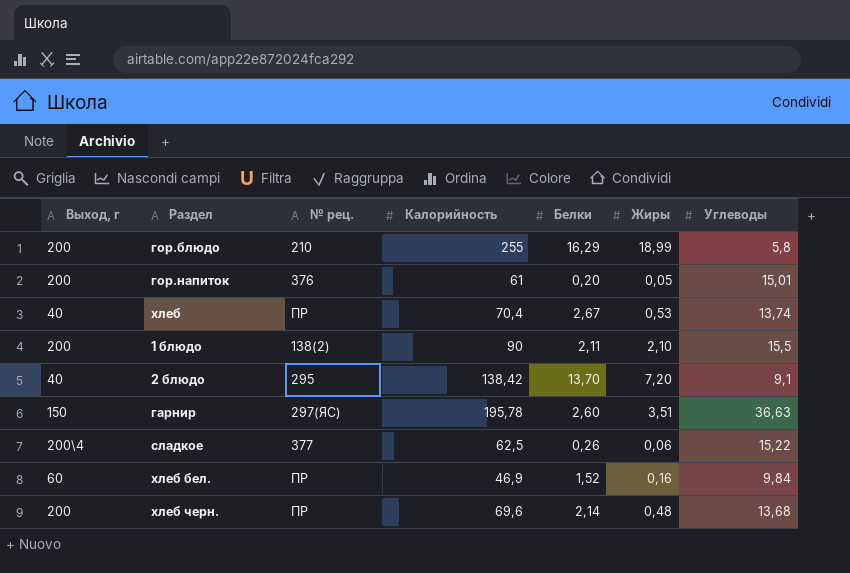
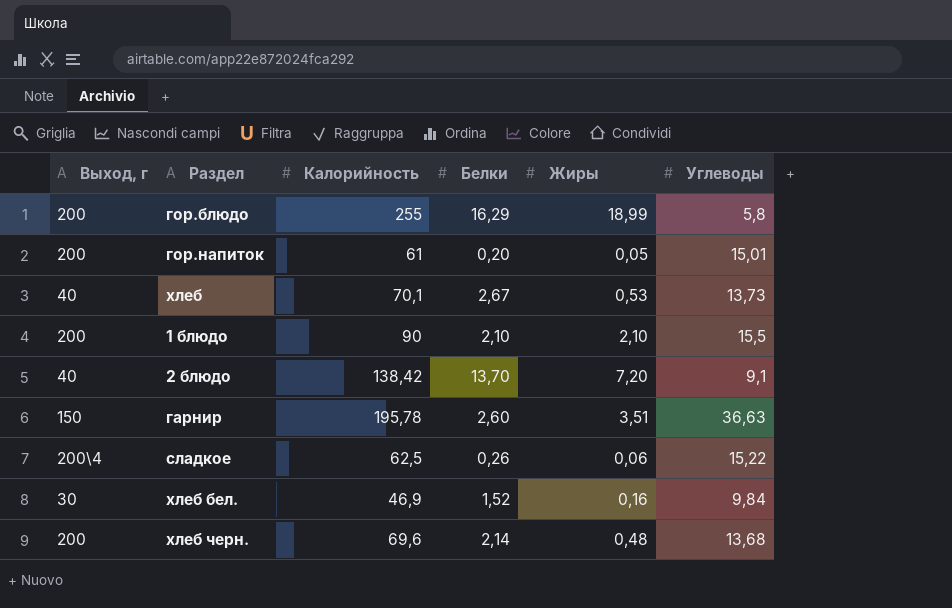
column № рец. | position: 3 -> none
хлеб | Калорийность: 70,4 -> 70,1
хлеб | Углеводы: 13,74 -> 13,73
1 блюдо | Белки: 2,11 -> 2,10
хлеб бел. | Выход, г: 60 -> 30

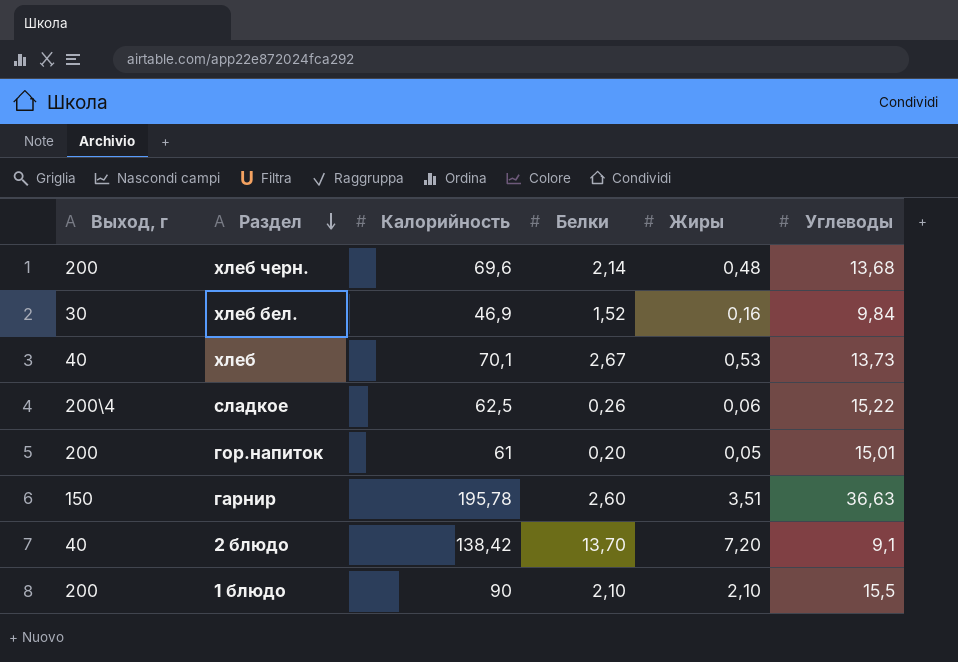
row order: none -> Раздел descending
row гор.блюдо: 200 | 255 | 16,29 | 18,99 | 5,8 -> none

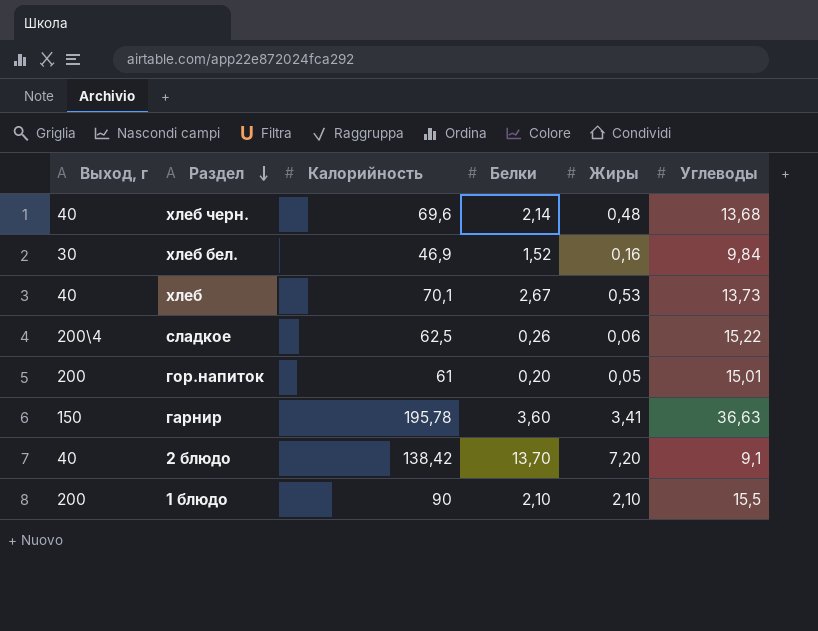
хлеб черн. | Выход, г: 200 -> 40
гарнир | Белки: 2,60 -> 3,60
гарнир | Жиры: 3,51 -> 3,41

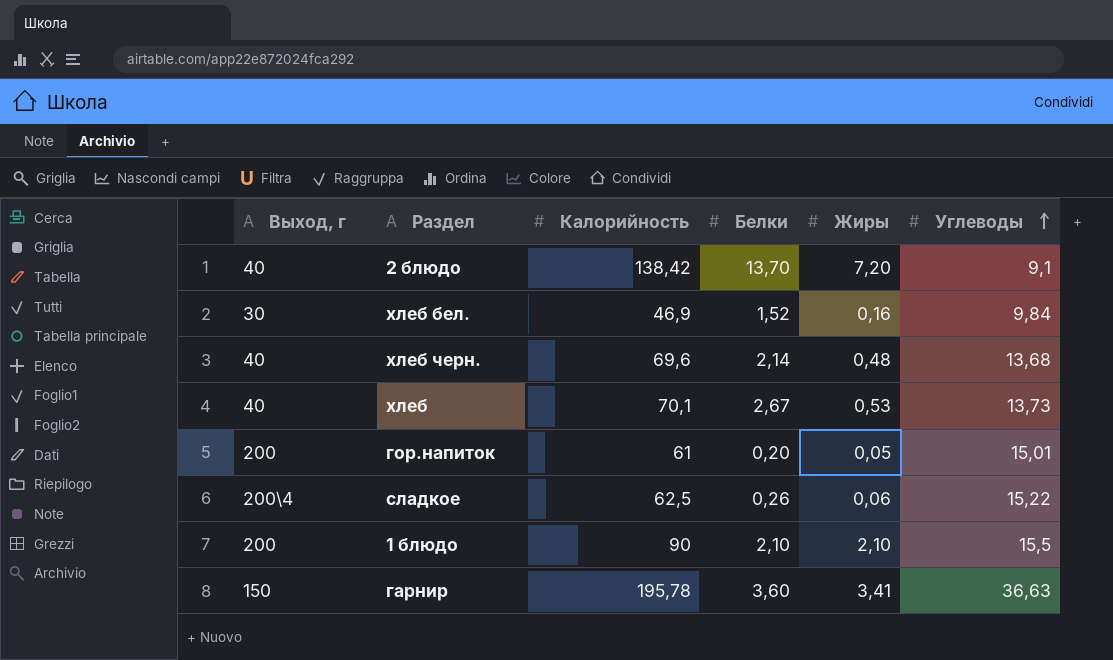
row order: Раздел descending -> Углеводы ascending

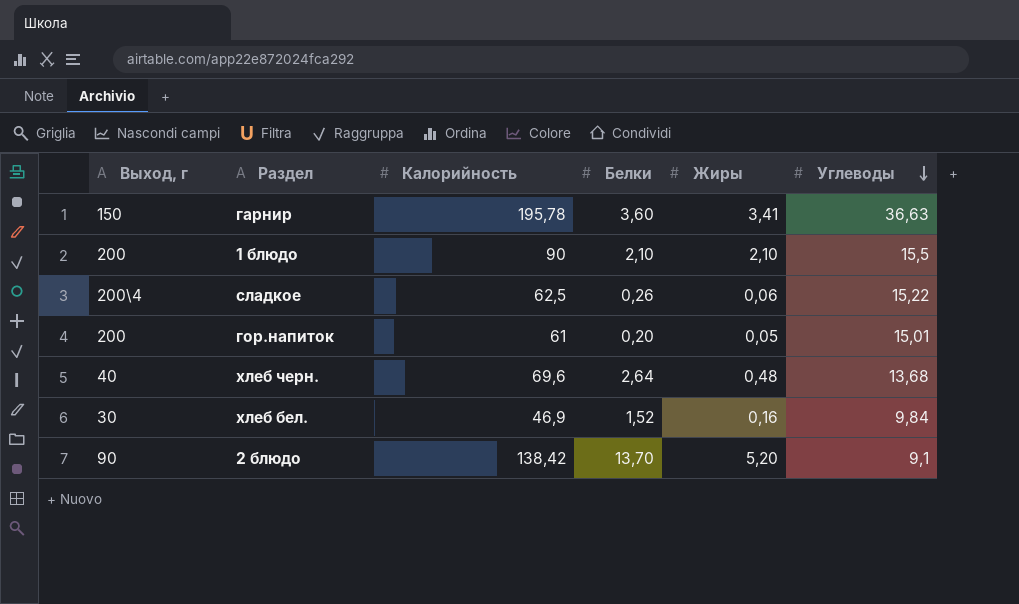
row order: Углеводы ascending -> Углеводы descending
row хлеб: 40 | 70,1 | 2,67 | 0,53 | 13,73 -> none
хлеб черн. | Белки: 2,14 -> 2,64
2 блюдо | Выход, г: 40 -> 90
2 блюдо | Жиры: 7,20 -> 5,20

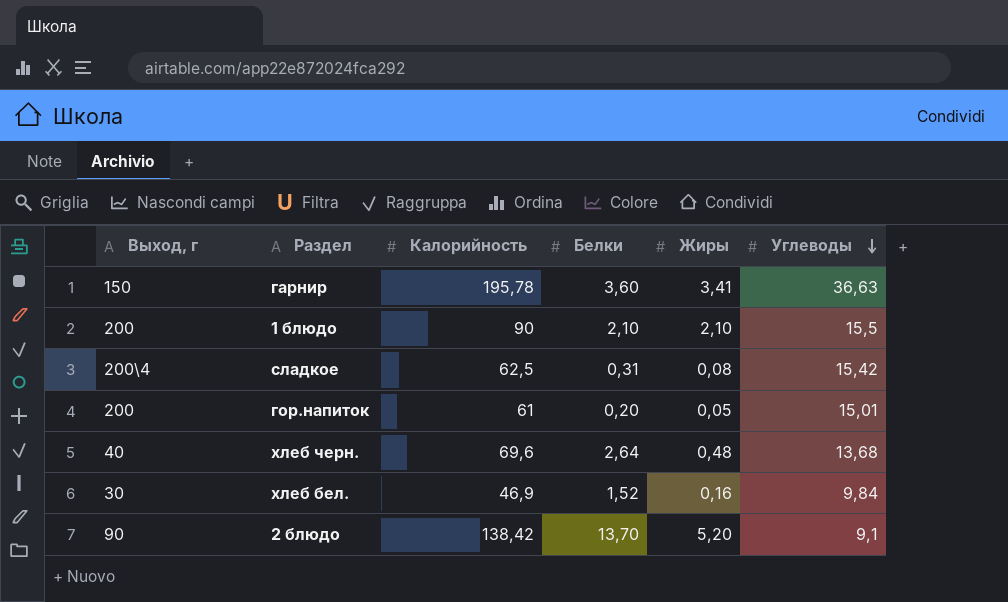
сладкое | Белки: 0,26 -> 0,31
сладкое | Жиры: 0,06 -> 0,08
сладкое | Углеводы: 15,22 -> 15,42

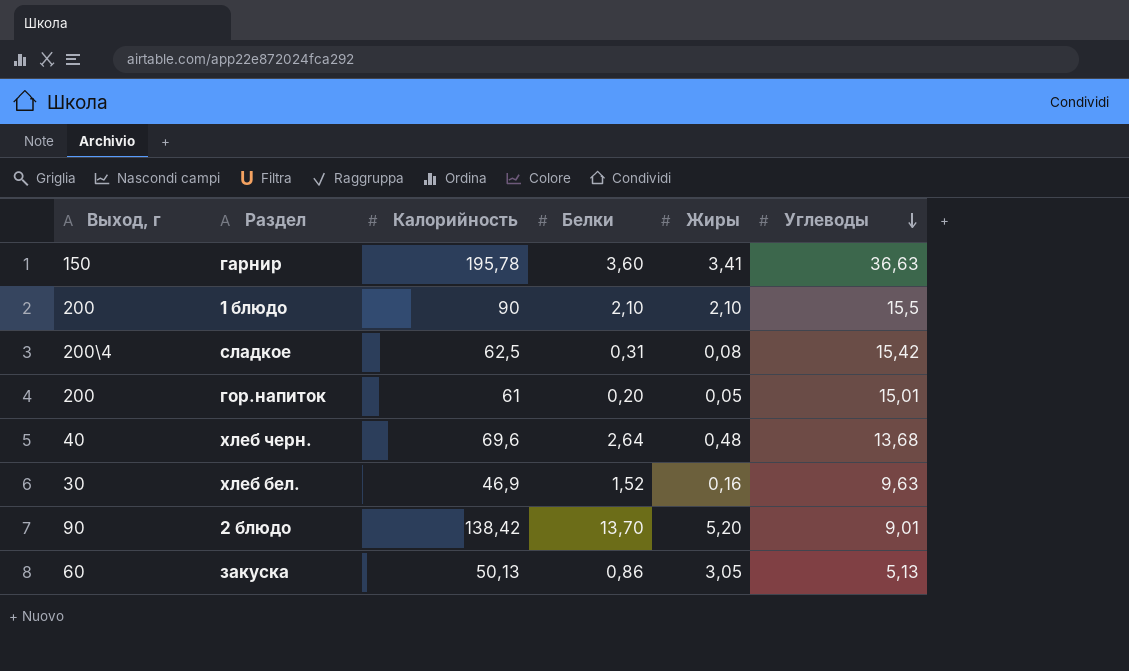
хлеб бел. | Углеводы: 9,84 -> 9,63
2 блюдо | Углеводы: 9,1 -> 9,01
row закуска: none -> 60 | 50,13 | 0,86 | 3,05 | 5,13

